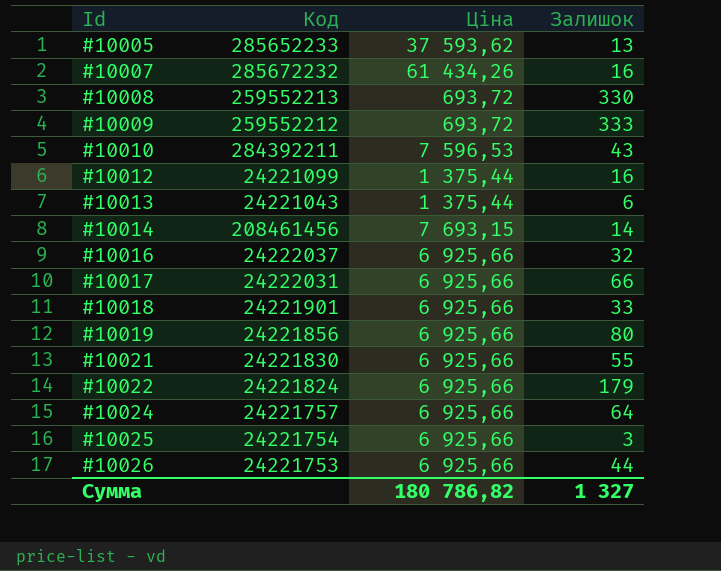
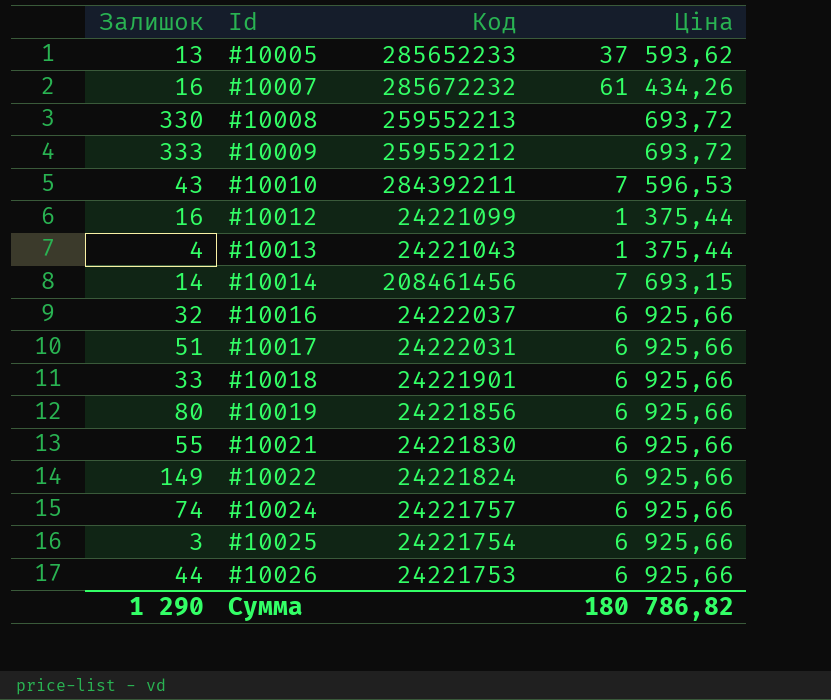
column Залишок | position: 4 -> 1
#10013 | Залишок: 6 -> 4
#10017 | Залишок: 66 -> 51
#10022 | Залишок: 179 -> 149
#10024 | Залишок: 64 -> 74
Сумма | Залишок: 1 327 -> 1 290

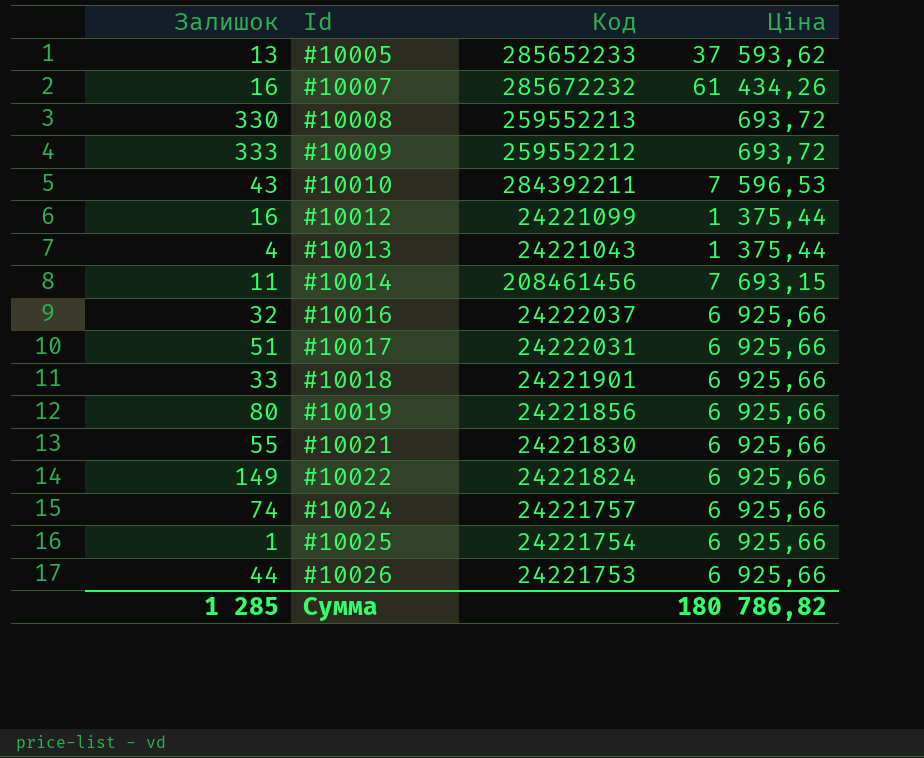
#10014 | Залишок: 14 -> 11
#10025 | Залишок: 3 -> 1
Сумма | Залишок: 1 290 -> 1 285

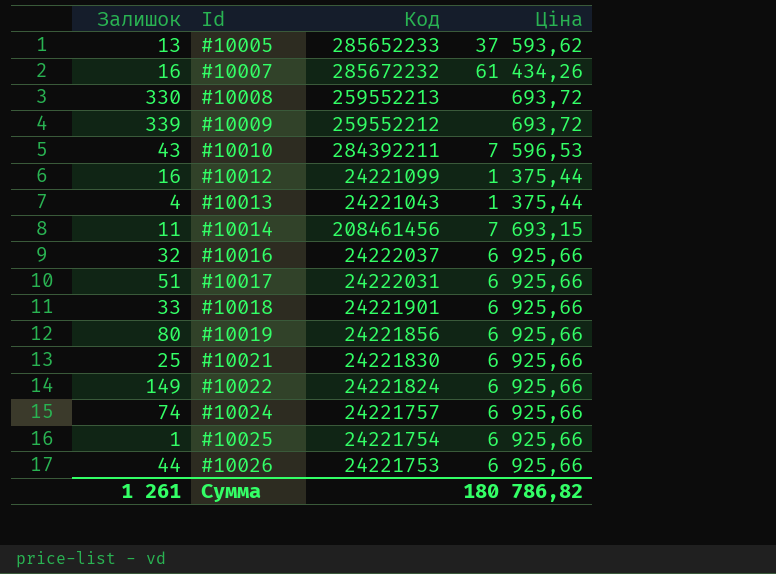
#10009 | Залишок: 333 -> 339
#10021 | Залишок: 55 -> 25
Сумма | Залишок: 1 285 -> 1 261

